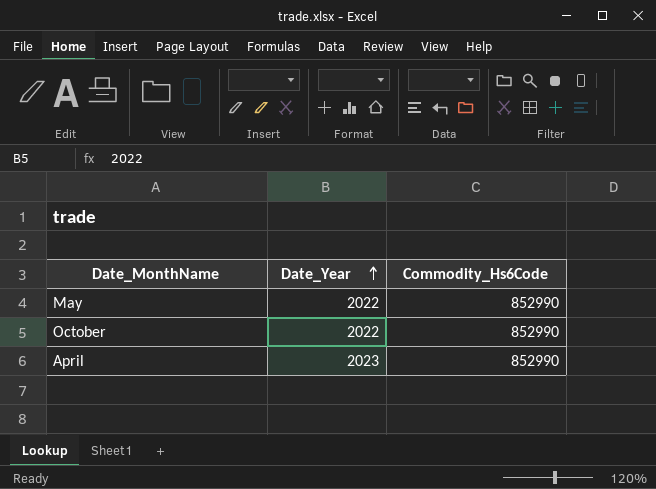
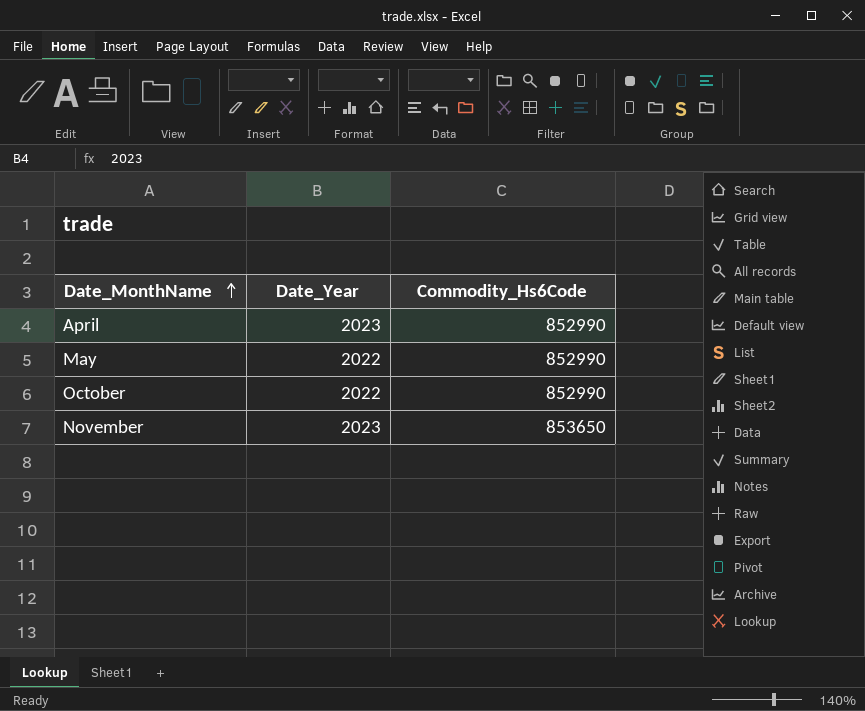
row order: Date_Year ascending -> Date_MonthName ascending
row November: none -> 2023 | 853650

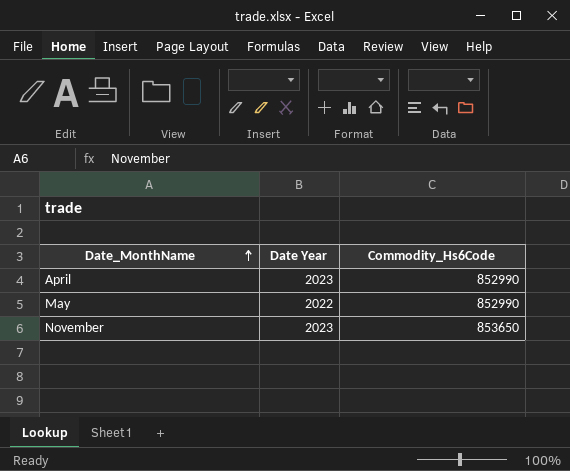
column name: Date_Year -> Date Year
row October: 2022 | 852990 -> none

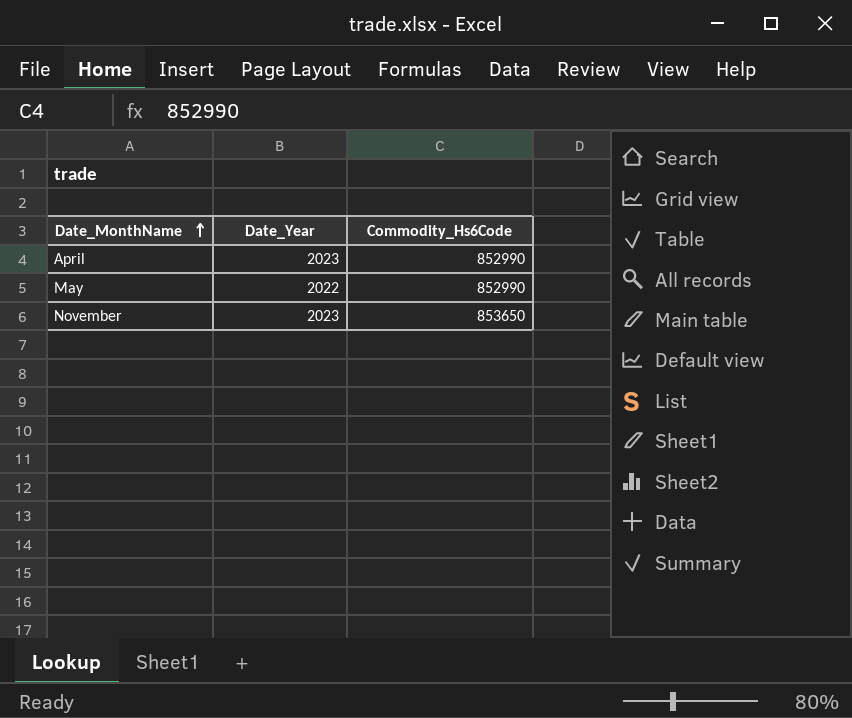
column name: Date Year -> Date_Year

